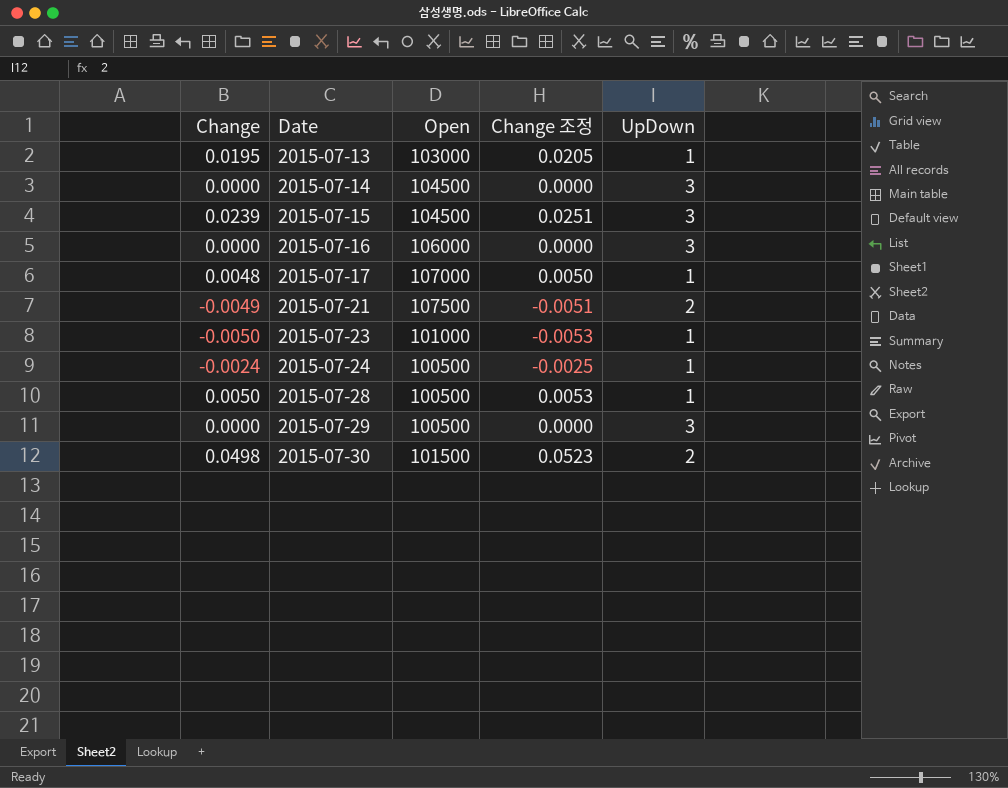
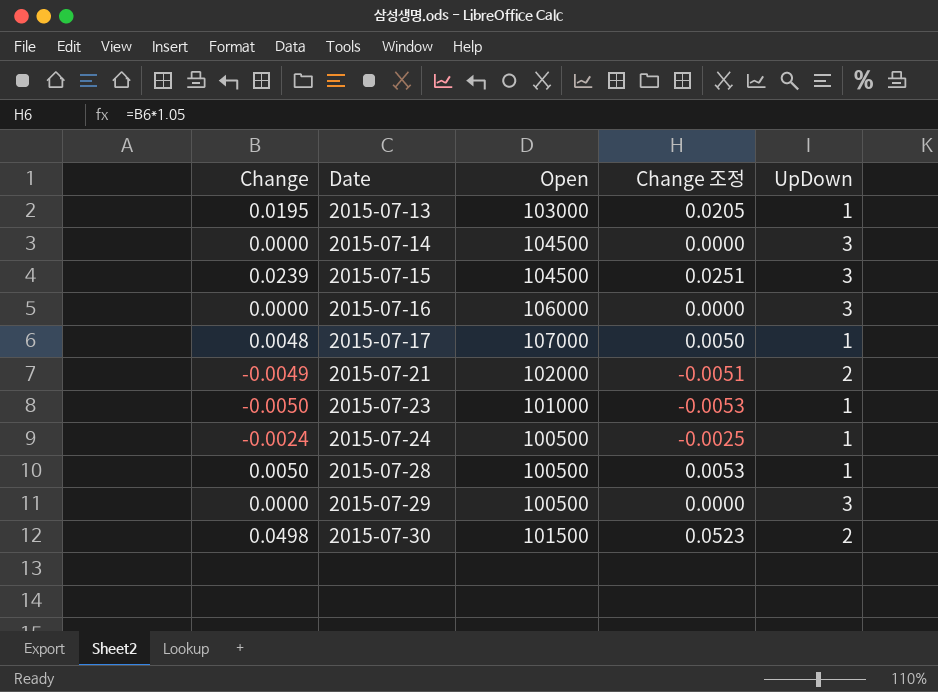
2015-07-21 | Open: 107500 -> 102000

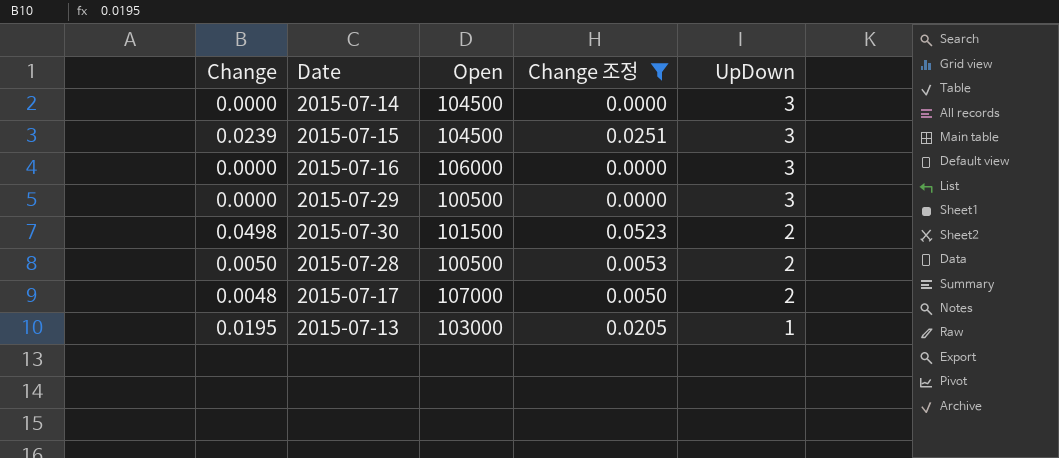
filter: none -> Change 조정 >= 0.0000
row order: Date ascending -> UpDown descending
2015-07-28 | UpDown: 1 -> 2
2015-07-17 | UpDown: 1 -> 2

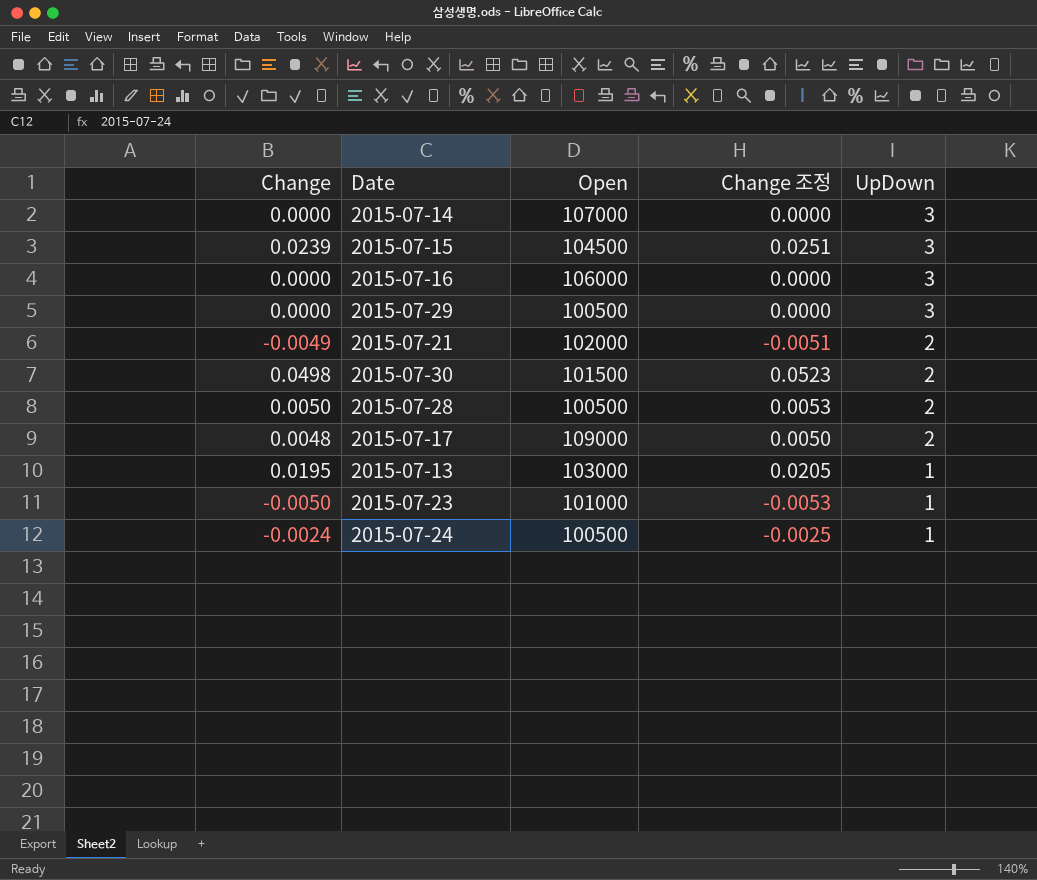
filter: Change 조정 >= 0.0000 -> none
2015-07-14 | Open: 104500 -> 107000
2015-07-17 | Open: 107000 -> 109000

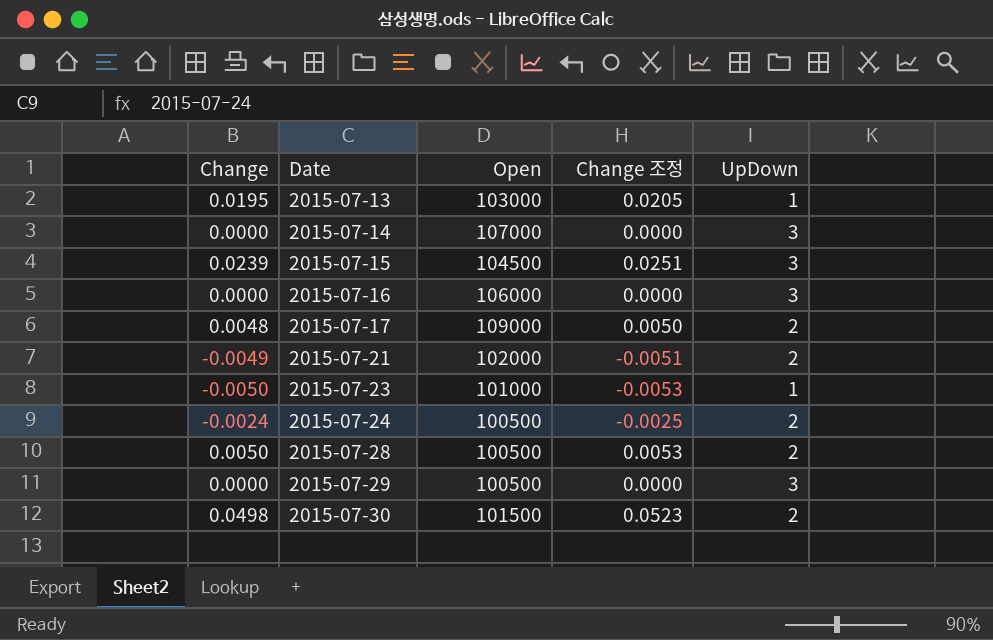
row order: UpDown descending -> Date ascending
2015-07-24 | UpDown: 1 -> 2

